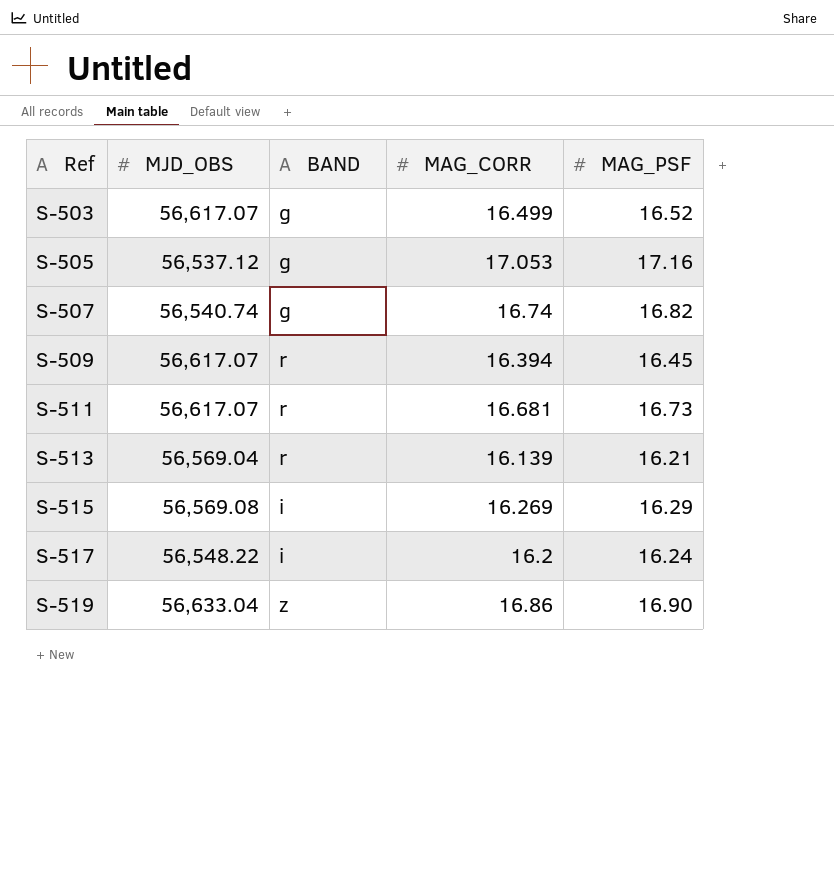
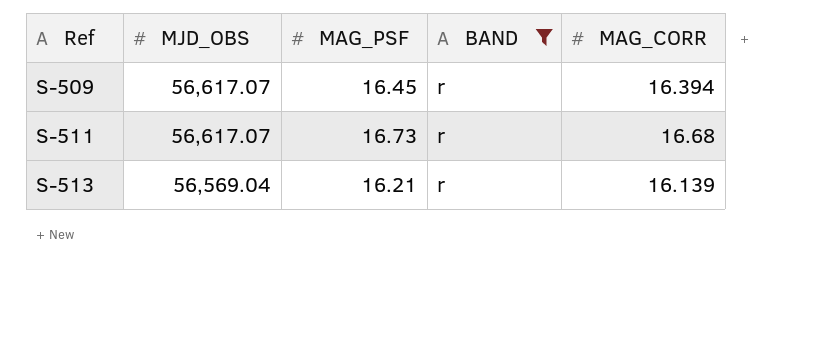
filter: none -> BAND = r
column MAG_PSF | position: 5 -> 3
S-511 | MAG_CORR: 16.681 -> 16.68

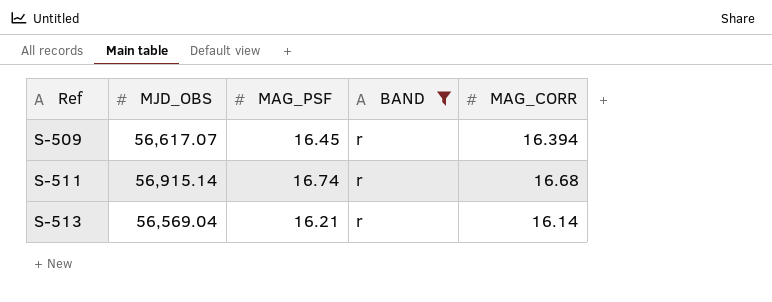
S-511 | MJD_OBS: 56,617.07 -> 56,915.14
S-511 | MAG_PSF: 16.73 -> 16.74
S-513 | MAG_CORR: 16.139 -> 16.14

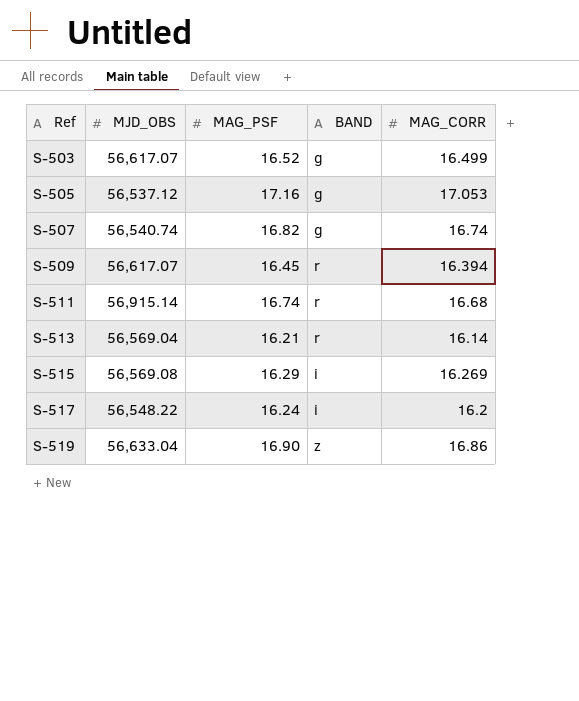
filter: BAND = r -> none

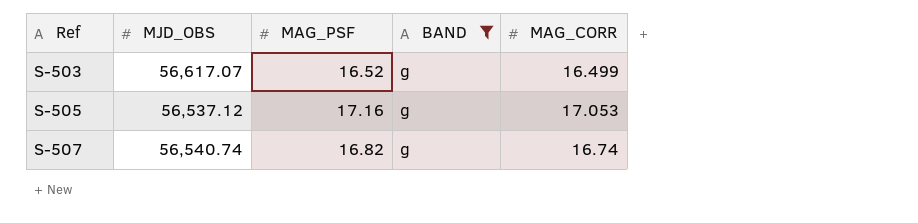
filter: none -> BAND = g

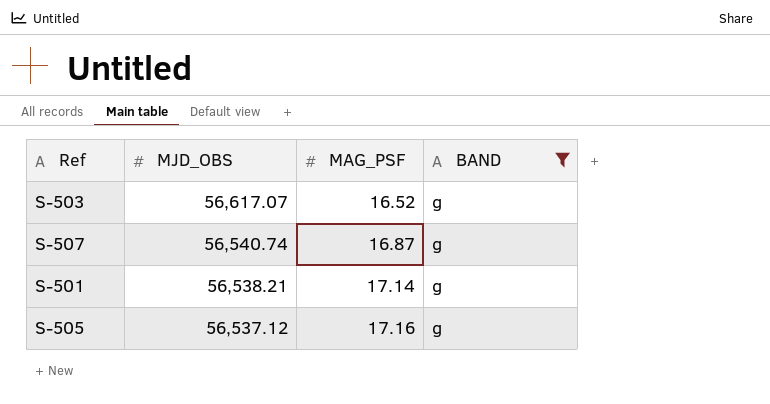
row order: Ref ascending -> MJD_OBS descending
column MAG_CORR | position: 5 -> none
S-507 | MAG_PSF: 16.82 -> 16.87
row S-501: none -> 56,538.21 | 17.14 | g

